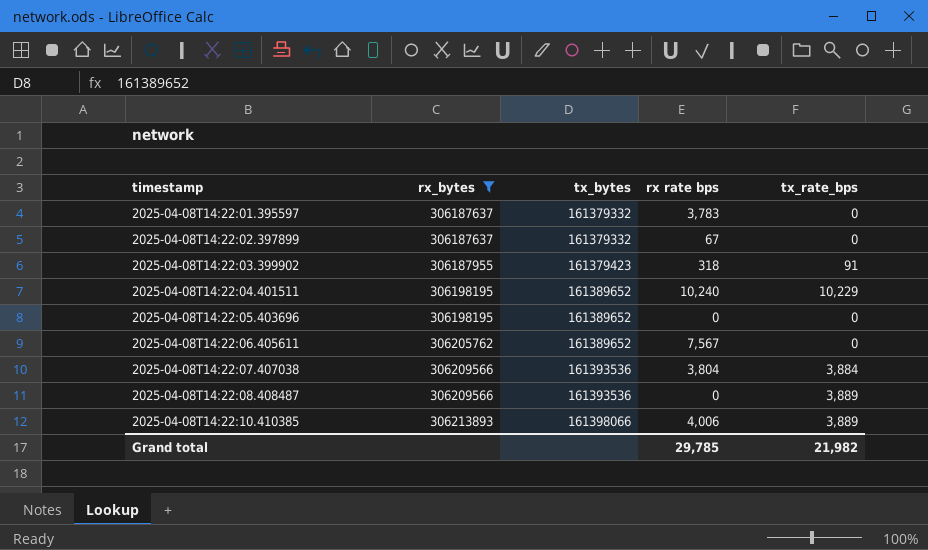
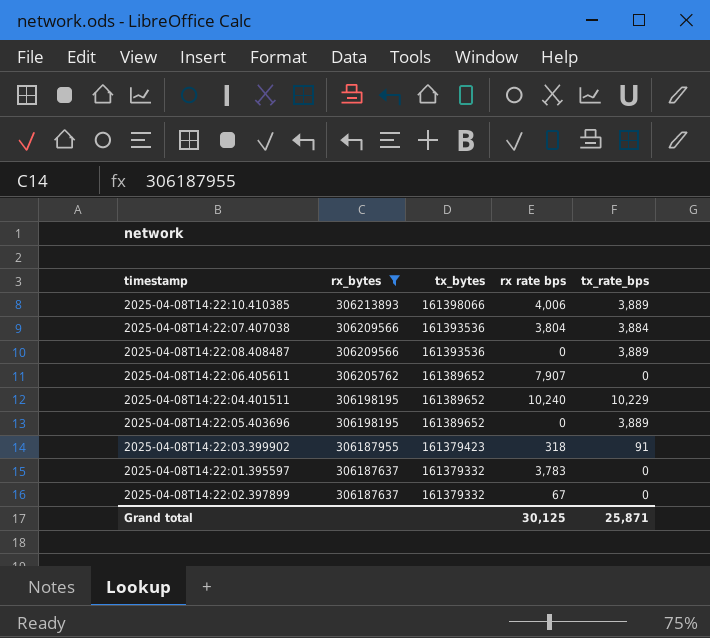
row order: timestamp ascending -> rx_bytes descending
2025-04-08T14:22:06.405611 | rx rate bps: 7,567 -> 7,907
2025-04-08T14:22:05.403696 | tx_rate_bps: 0 -> 3,889
Grand total | rx rate bps: 29,785 -> 30,125
Grand total | tx_rate_bps: 21,982 -> 25,871

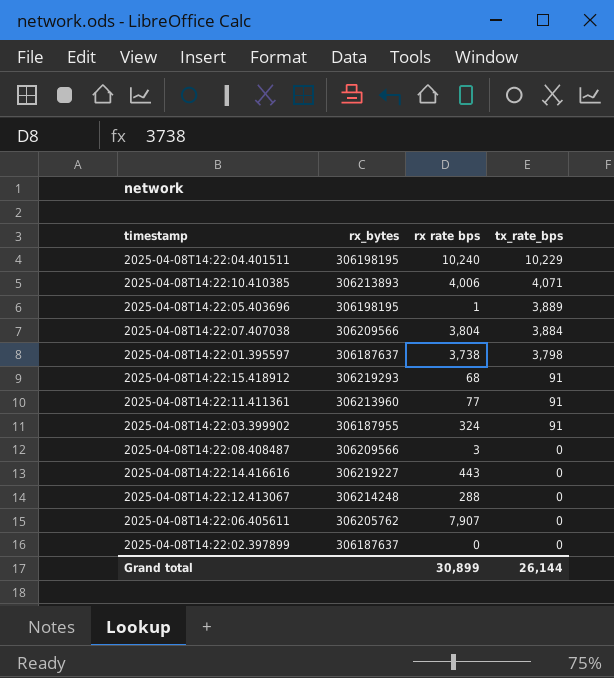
filter: rx_bytes <= 306213893 -> none
row order: rx_bytes descending -> tx_rate_bps descending
column tx_bytes | position: 3 -> none
2025-04-08T14:22:10.410385 | tx_rate_bps: 3,889 -> 4,071
2025-04-08T14:22:05.403696 | rx rate bps: 0 -> 1
2025-04-08T14:22:01.395597 | rx rate bps: 3,783 -> 3,738
2025-04-08T14:22:01.395597 | tx_rate_bps: 0 -> 3,798
2025-04-08T14:22:03.399902 | rx rate bps: 318 -> 324
2025-04-08T14:22:08.408487 | rx rate bps: 0 -> 3
2025-04-08T14:22:08.408487 | tx_rate_bps: 3,889 -> 0
2025-04-08T14:22:02.397899 | rx rate bps: 67 -> 0
Grand total | rx rate bps: 30,125 -> 30,899
Grand total | tx_rate_bps: 25,871 -> 26,144

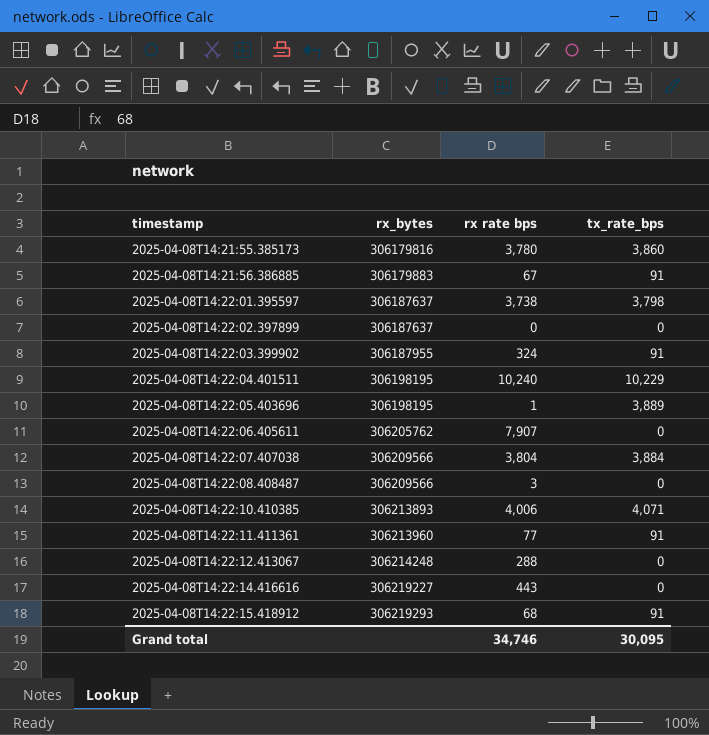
row order: tx_rate_bps descending -> timestamp ascending
row 2025-04-08T14:21:55.385173: none -> 306179816 | 3,780 | 3,860
row 2025-04-08T14:21:56.386885: none -> 306179883 | 67 | 91
Grand total | rx rate bps: 30,899 -> 34,746
Grand total | tx_rate_bps: 26,144 -> 30,095

